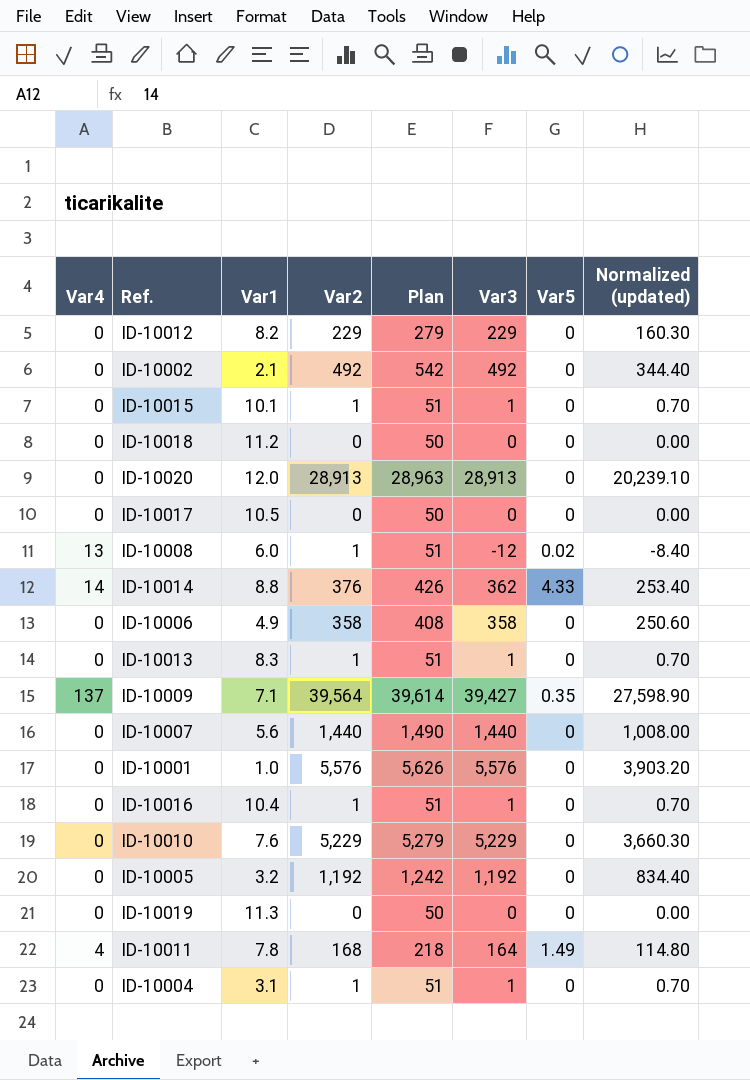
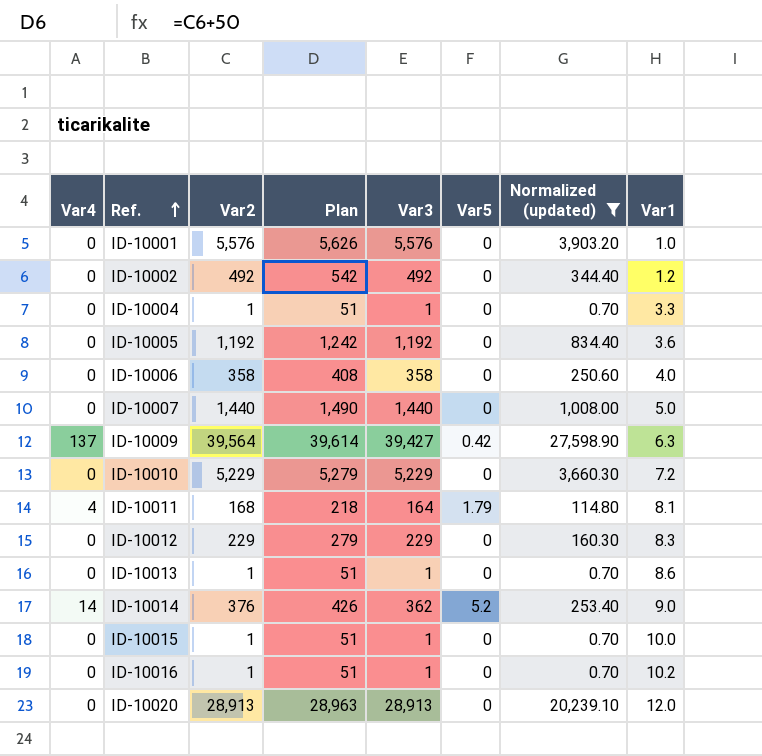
filter: none -> Normalized (updated) >= 0.70
row order: none -> Ref. ascending
column Var1 | position: 3 -> 8
ID-10002 | Var1: 2.1 -> 1.2
ID-10004 | Var1: 3.1 -> 3.3
ID-10005 | Var1: 3.2 -> 3.6
ID-10006 | Var1: 4.9 -> 4.0
ID-10007 | Var1: 5.6 -> 5.0
ID-10009 | Var5: 0.35 -> 0.42
ID-10009 | Var1: 7.1 -> 6.3
ID-10010 | Var1: 7.6 -> 7.2
ID-10011 | Var5: 1.49 -> 1.79
ID-10011 | Var1: 7.8 -> 8.1
ID-10012 | Var1: 8.2 -> 8.3
ID-10013 | Var1: 8.3 -> 8.6
ID-10014 | Var5: 4.33 -> 5.2
ID-10014 | Var1: 8.8 -> 9.0
ID-10015 | Var1: 10.1 -> 10.0
ID-10016 | Var1: 10.4 -> 10.2

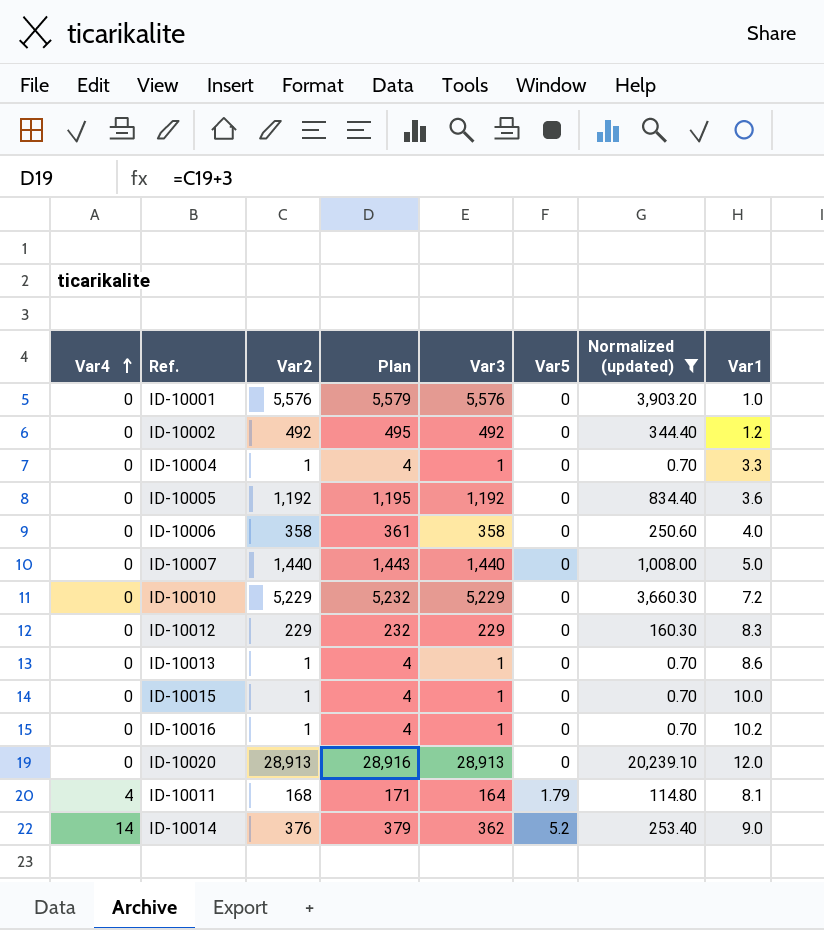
row order: Ref. ascending -> Var4 ascending
column Plan | formula: [Var2] + 50 -> [Var2] + 3
row ID-10009: 137 | 39,564 | 39,614 | 39,427 | 0.42 | 27,598.90 | 6.3 -> none

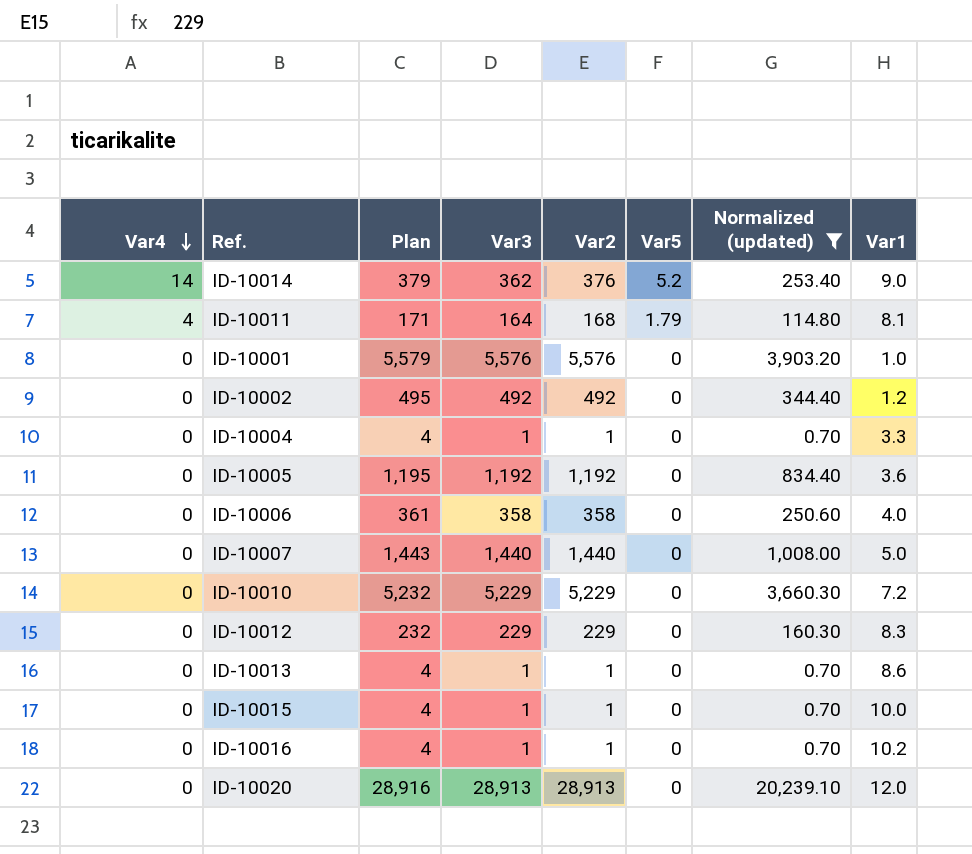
row order: Var4 ascending -> Var4 descending
column Var2 | position: 3 -> 5

